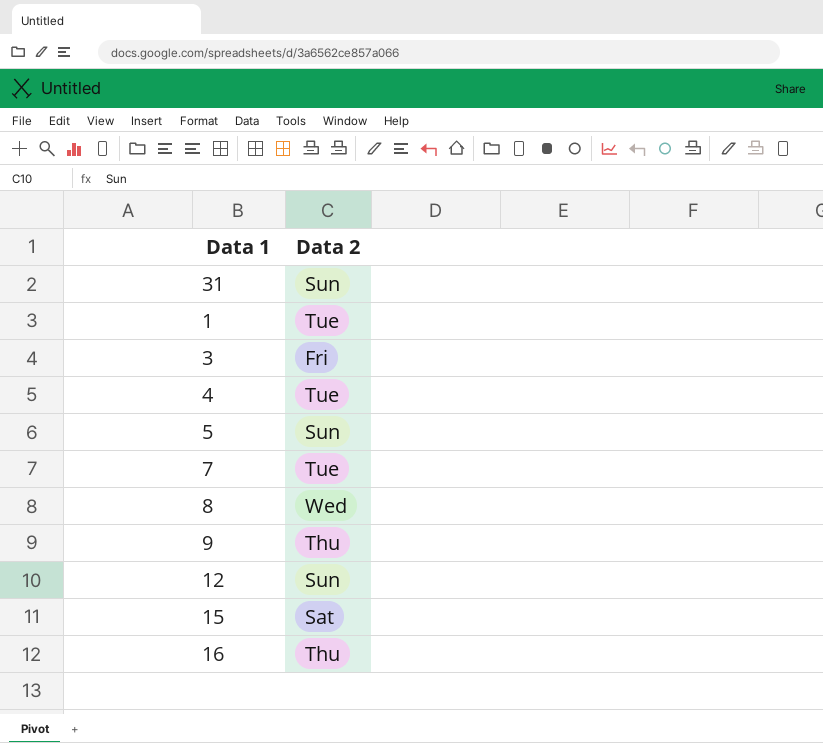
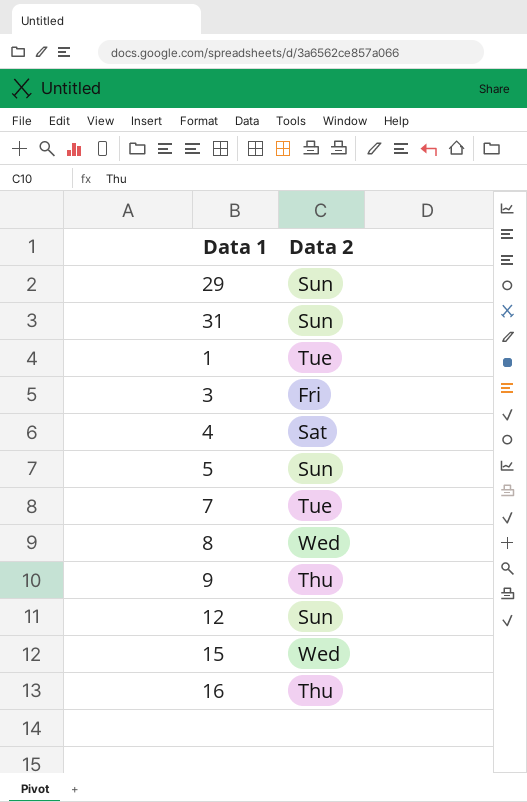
row 29: none -> Sun
4 | Data 2: Tue -> Sat
15 | Data 2: Sat -> Wed

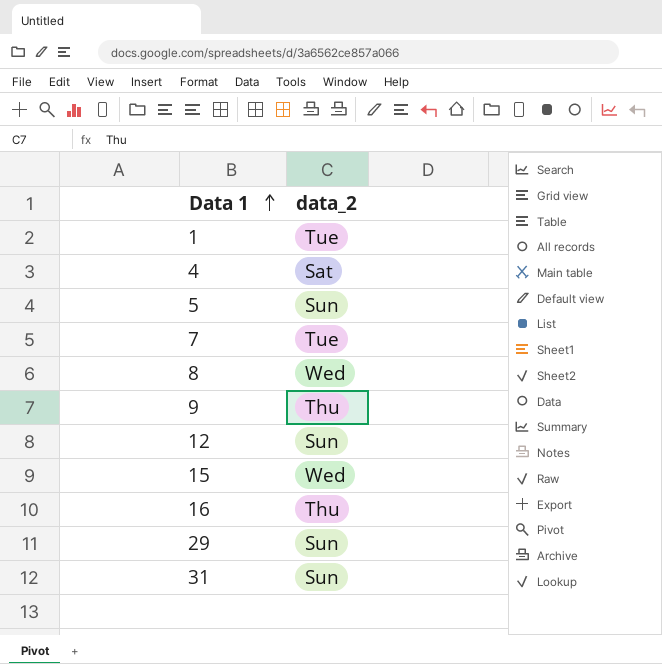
row order: none -> Data 1 ascending
column name: Data 2 -> data_2
row 3: Fri -> none

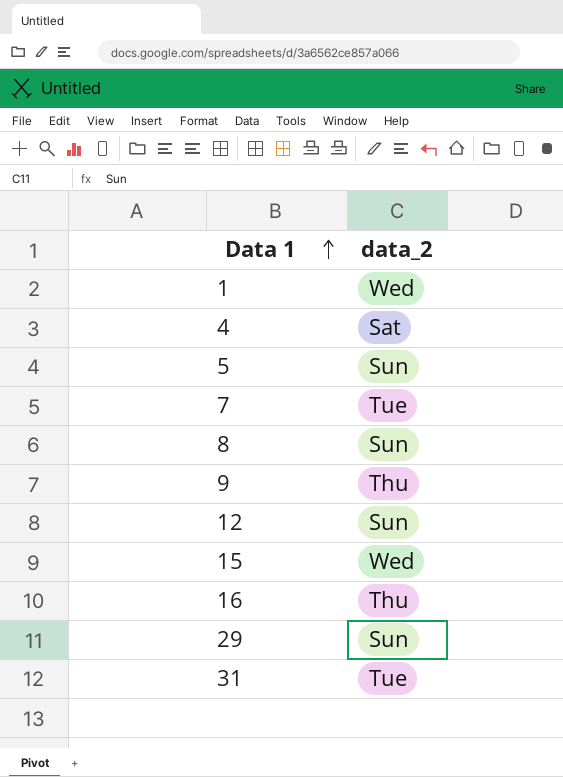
1 | data_2: Tue -> Wed
8 | data_2: Wed -> Sun
31 | data_2: Sun -> Tue

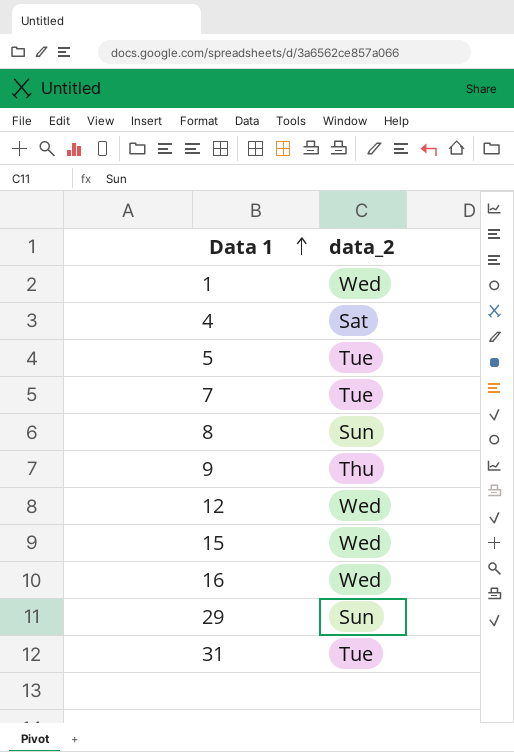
5 | data_2: Sun -> Tue
12 | data_2: Sun -> Wed
16 | data_2: Thu -> Wed

